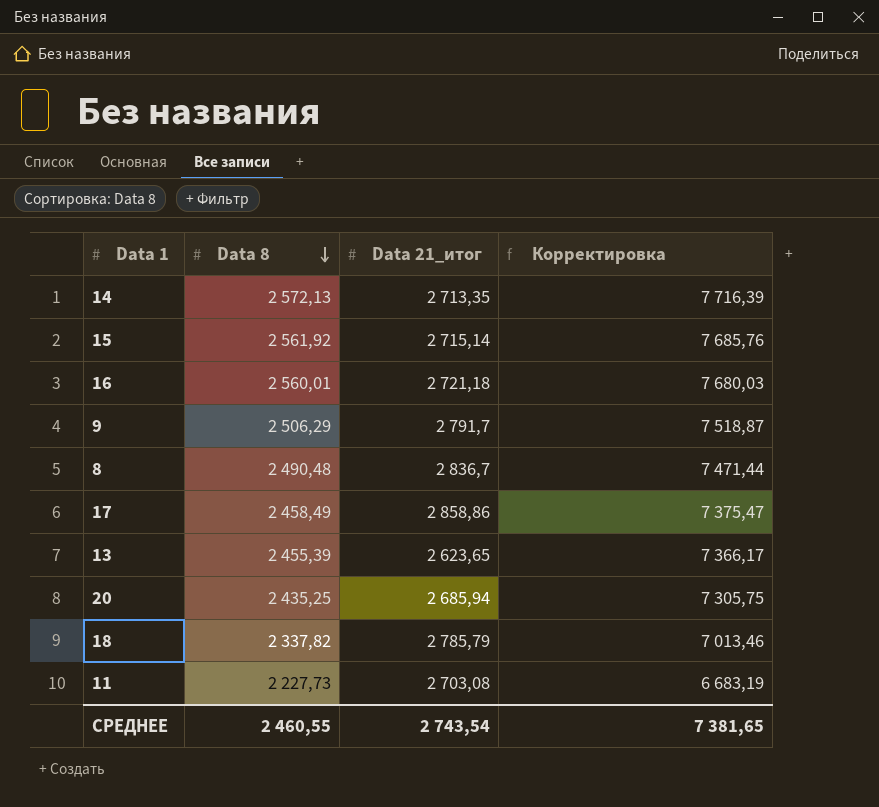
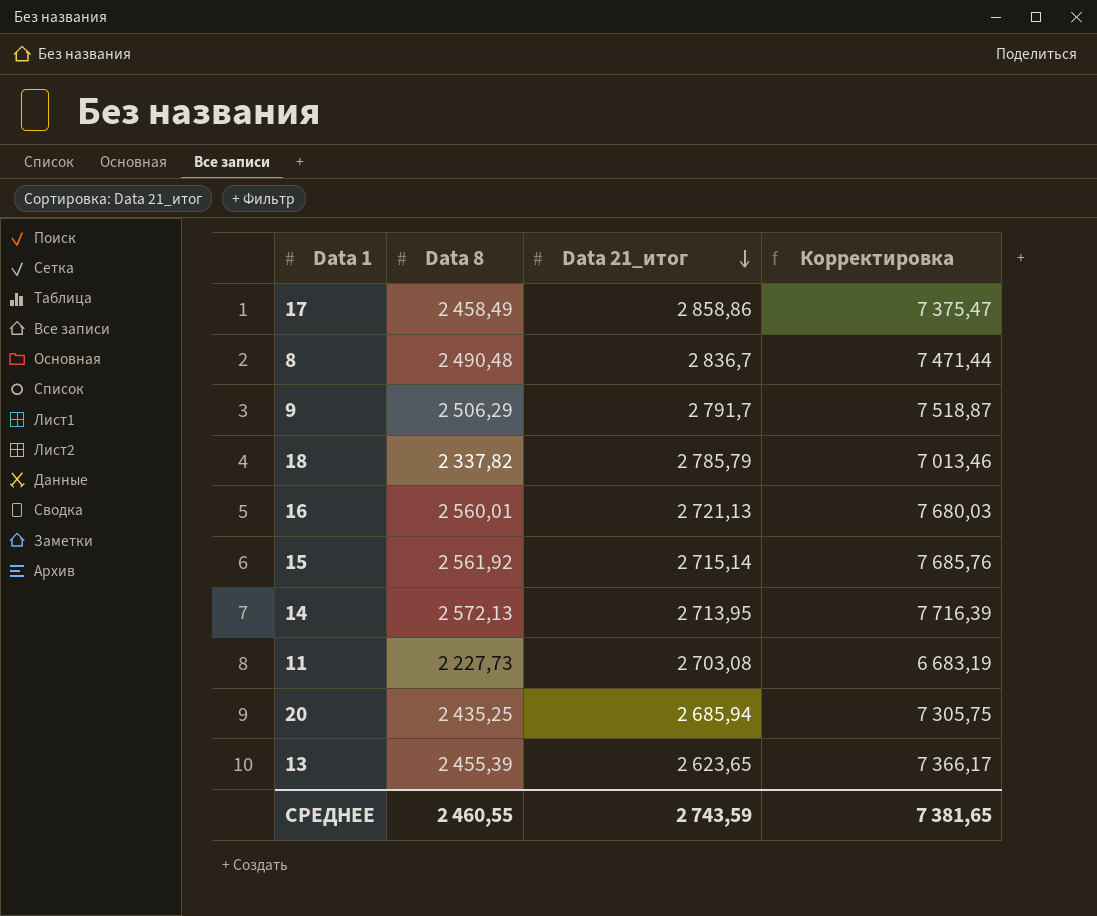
row order: Data 8 descending -> Data 21_итог descending
16 | Data 21_итог: 2 721,18 -> 2 721,13
14 | Data 21_итог: 2 713,35 -> 2 713,95
СРЕДНЕЕ | Data 21_итог: 2 743,54 -> 2 743,59

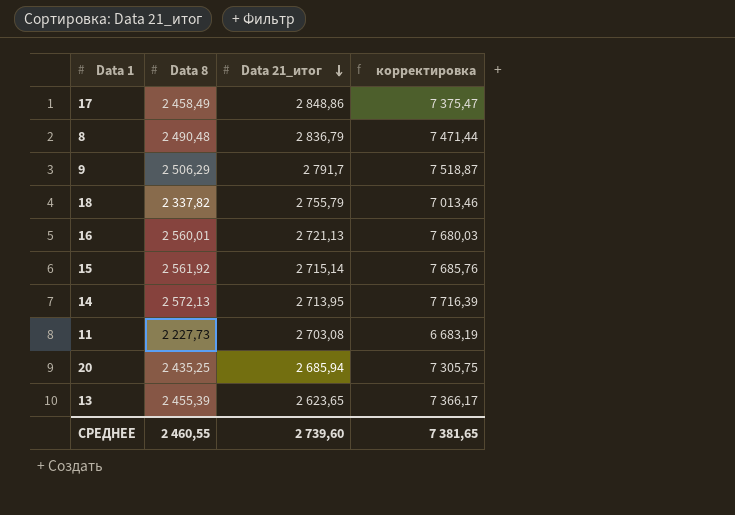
column name: Корректировка -> корректировка
17 | Data 21_итог: 2 858,86 -> 2 848,86
8 | Data 21_итог: 2 836,7 -> 2 836,79
18 | Data 21_итог: 2 785,79 -> 2 755,79
СРЕДНЕЕ | Data 21_итог: 2 743,59 -> 2 739,60

